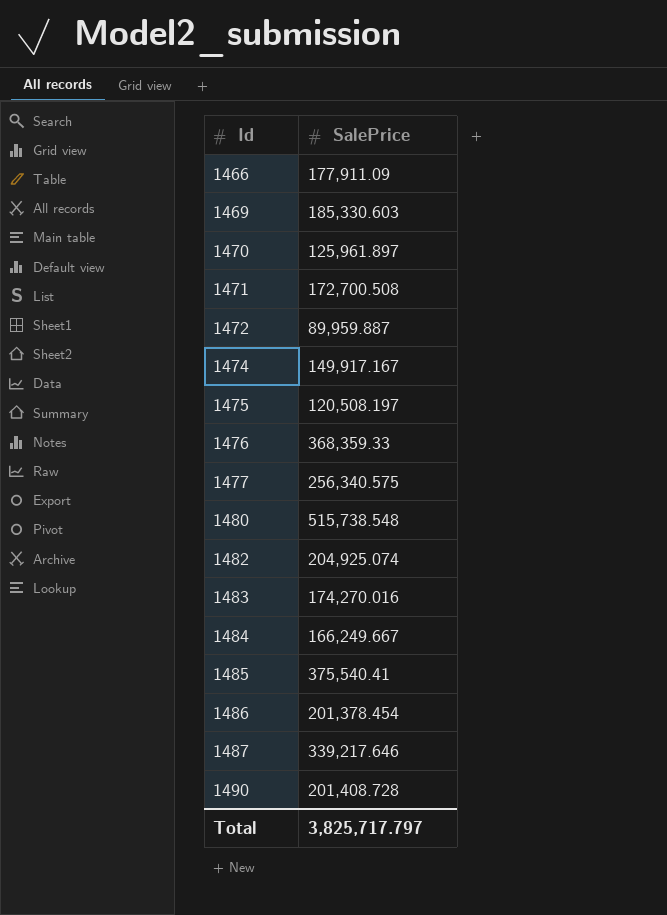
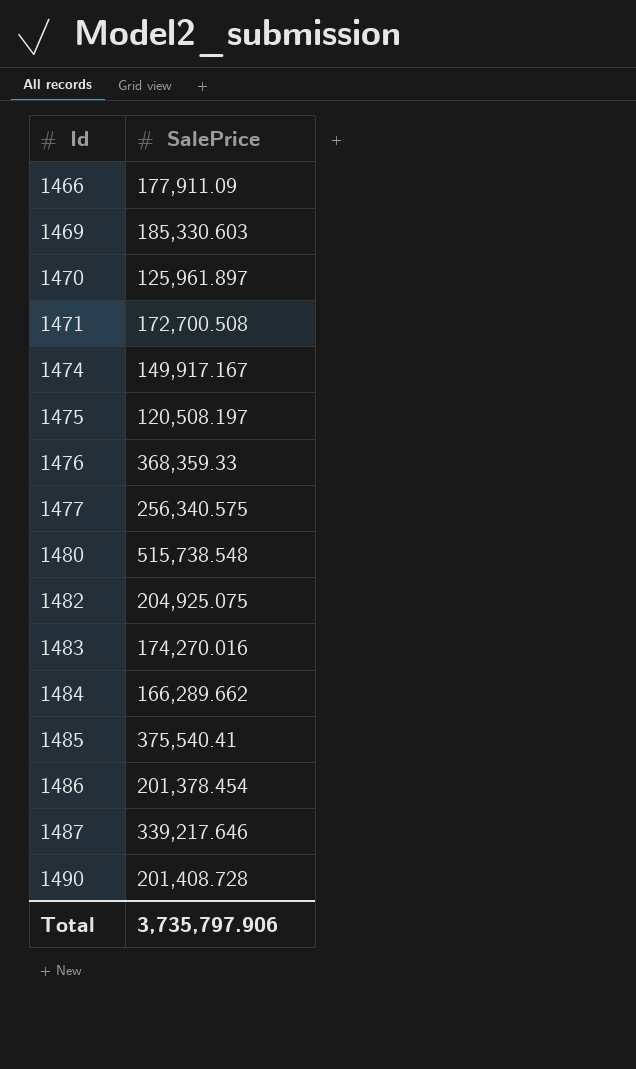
row 1472: 89,959.887 -> none
1482 | SalePrice: 204,925.074 -> 204,925.075
1484 | SalePrice: 166,249.667 -> 166,289.662
Total | SalePrice: 3,825,717.797 -> 3,735,797.906

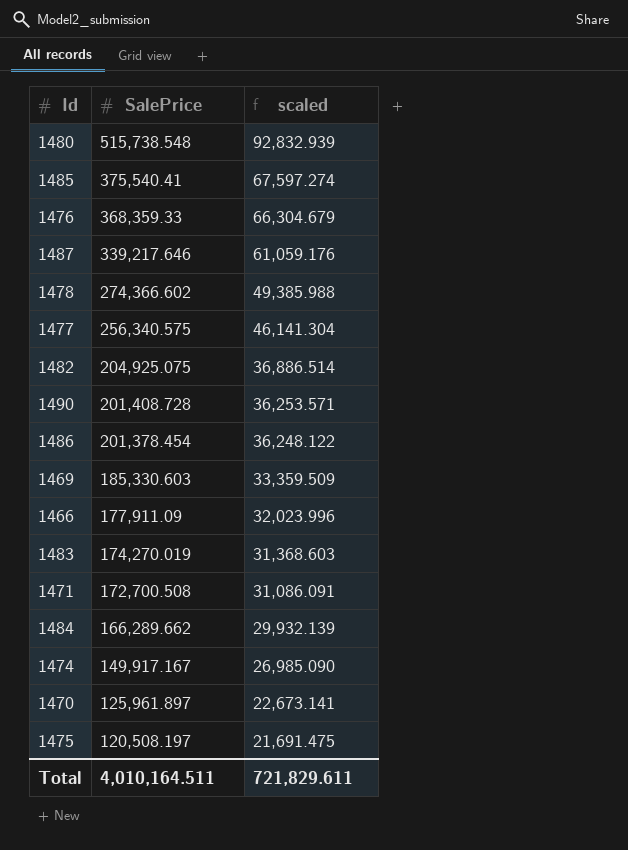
row order: Id ascending -> SalePrice descending
column scaled | formula: none -> [SalePrice] * 0.18
row 1478: none -> 274,366.602 | 49,385.988
1483 | SalePrice: 174,270.016 -> 174,270.019
Total | SalePrice: 3,735,797.906 -> 4,010,164.511

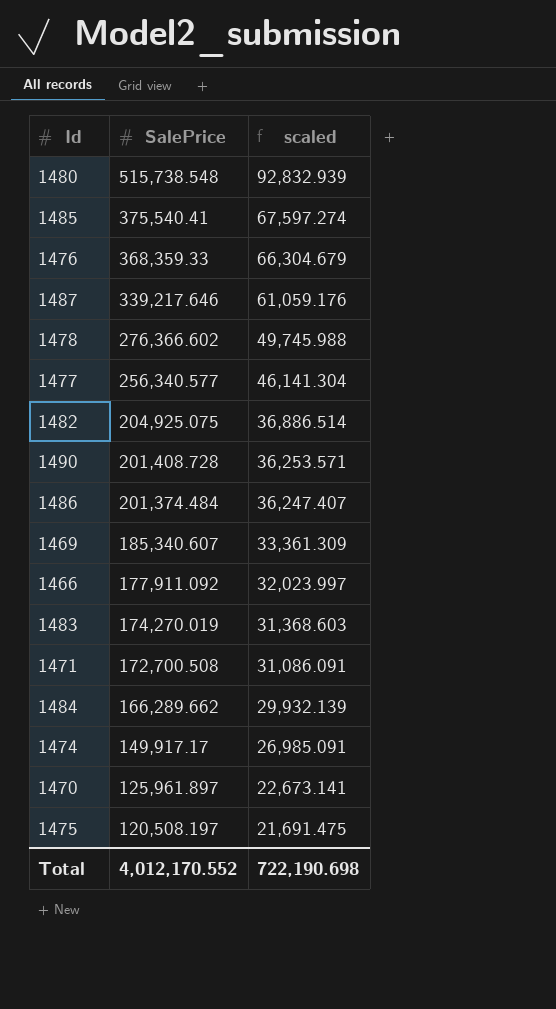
1478 | SalePrice: 274,366.602 -> 276,366.602
1478 | scaled: 49,385.988 -> 49,745.988
1477 | SalePrice: 256,340.575 -> 256,340.577
1486 | SalePrice: 201,378.454 -> 201,374.484
1486 | scaled: 36,248.122 -> 36,247.407
1469 | SalePrice: 185,330.603 -> 185,340.607
1469 | scaled: 33,359.509 -> 33,361.309
1466 | SalePrice: 177,911.09 -> 177,911.092
1466 | scaled: 32,023.996 -> 32,023.997
1474 | SalePrice: 149,917.167 -> 149,917.17
1474 | scaled: 26,985.090 -> 26,985.091
Total | SalePrice: 4,010,164.511 -> 4,012,170.552
Total | scaled: 721,829.611 -> 722,190.698

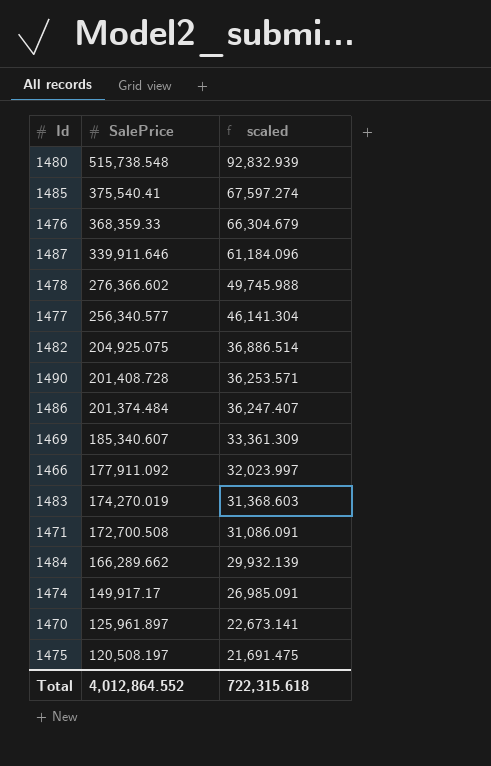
1487 | SalePrice: 339,217.646 -> 339,911.646
1487 | scaled: 61,059.176 -> 61,184.096
Total | SalePrice: 4,012,170.552 -> 4,012,864.552
Total | scaled: 722,190.698 -> 722,315.618

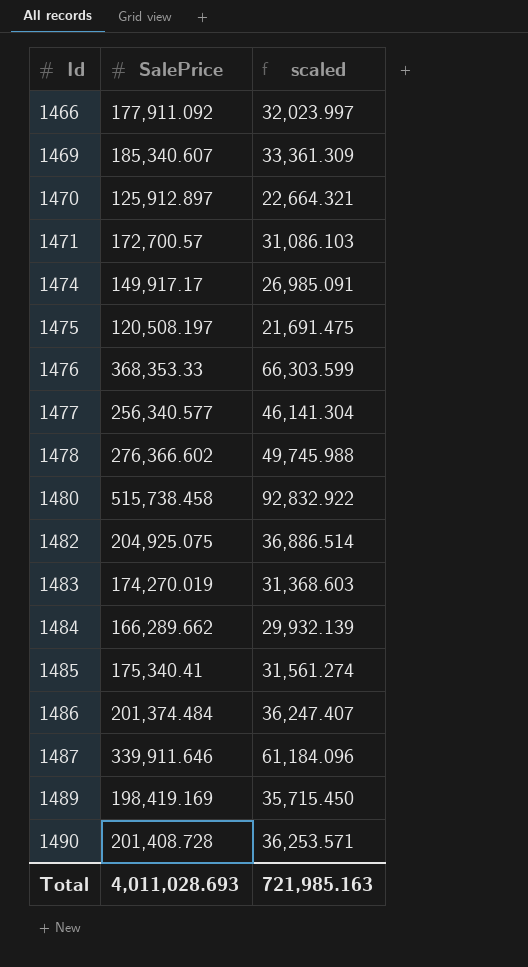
row order: SalePrice descending -> Id ascending
1470 | SalePrice: 125,961.897 -> 125,912.897
1470 | scaled: 22,673.141 -> 22,664.321
1471 | SalePrice: 172,700.508 -> 172,700.57
1471 | scaled: 31,086.091 -> 31,086.103
1476 | SalePrice: 368,359.33 -> 368,353.33
1476 | scaled: 66,304.679 -> 66,303.599
1480 | SalePrice: 515,738.548 -> 515,738.458
1480 | scaled: 92,832.939 -> 92,832.922
1485 | SalePrice: 375,540.41 -> 175,340.41
1485 | scaled: 67,597.274 -> 31,561.274
row 1489: none -> 198,419.169 | 35,715.450
Total | SalePrice: 4,012,864.552 -> 4,011,028.693
Total | scaled: 722,315.618 -> 721,985.163

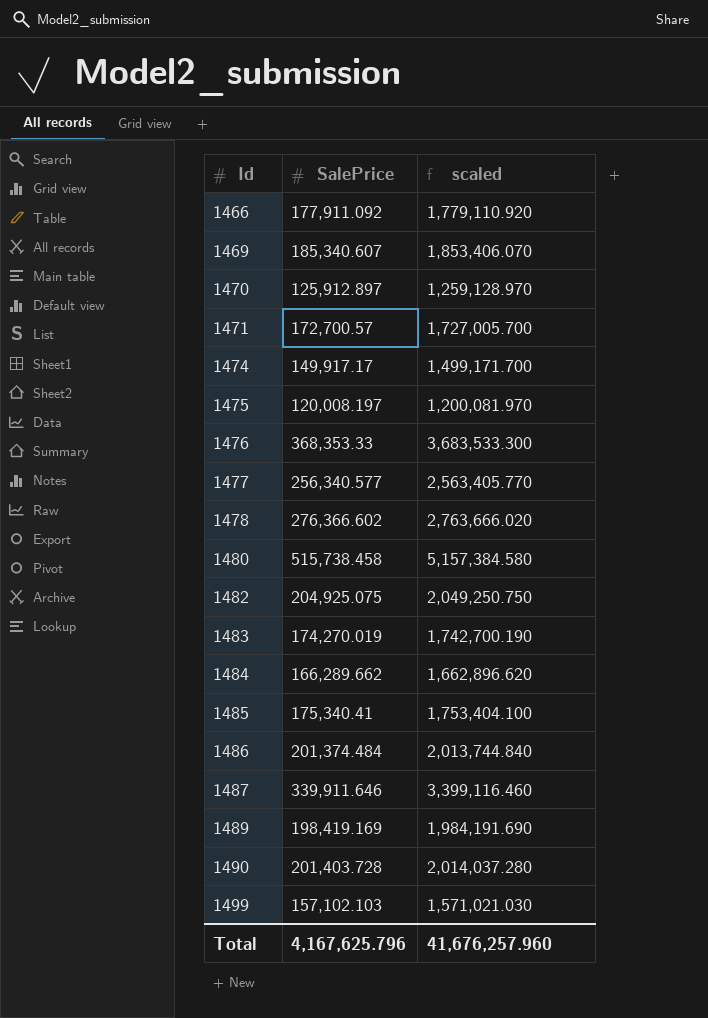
column scaled | formula: [SalePrice] * 0.18 -> [SalePrice] * 10
1475 | SalePrice: 120,508.197 -> 120,008.197
1490 | SalePrice: 201,408.728 -> 201,403.728
row 1499: none -> 157,102.103 | 1,571,021.030
Total | SalePrice: 4,011,028.693 -> 4,167,625.796
Total | scaled: 721,985.163 -> 41,676,257.960

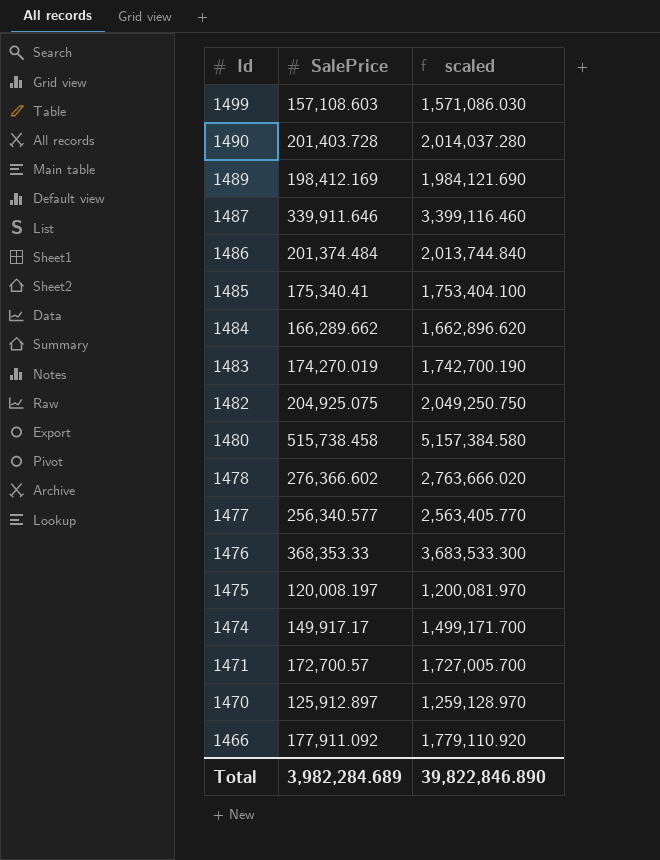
row order: Id ascending -> Id descending
row 1469: 185,340.607 | 1,853,406.070 -> none
1499 | SalePrice: 157,102.103 -> 157,108.603
1499 | scaled: 1,571,021.030 -> 1,571,086.030
1489 | SalePrice: 198,419.169 -> 198,412.169
1489 | scaled: 1,984,191.690 -> 1,984,121.690
Total | SalePrice: 4,167,625.796 -> 3,982,284.689
Total | scaled: 41,676,257.960 -> 39,822,846.890

